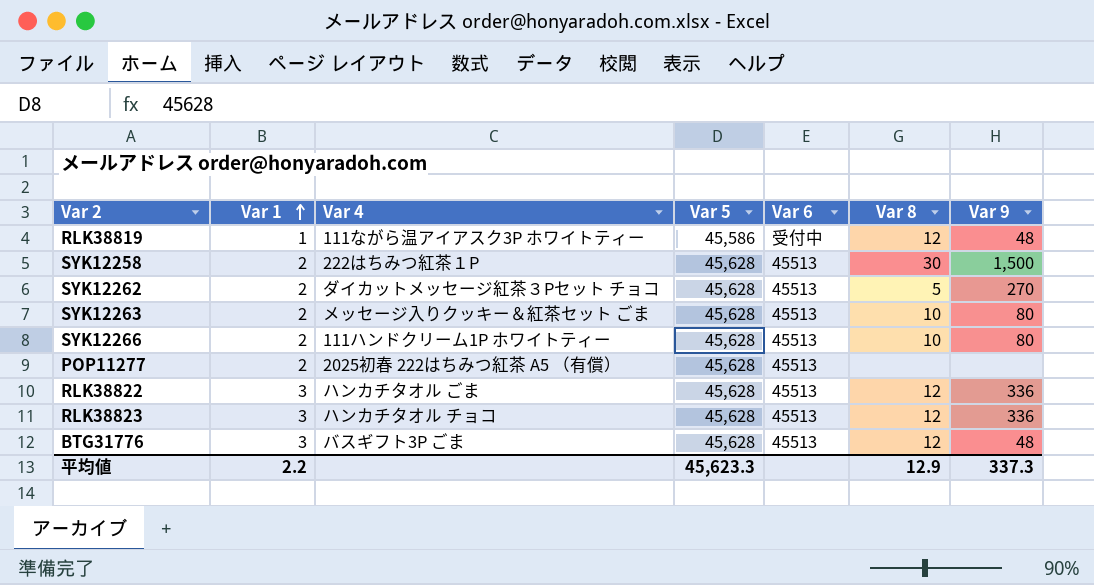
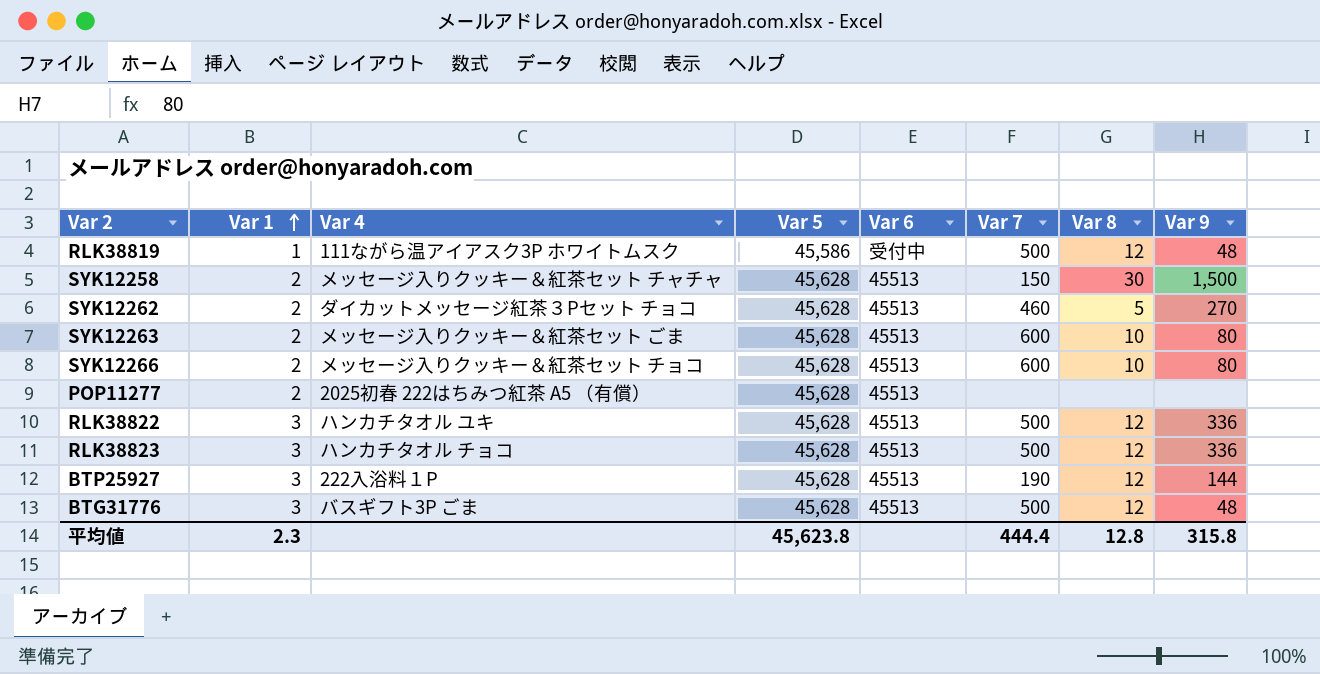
column Var 7 | position: none -> 6
RLK38819 | Var 4: 111ながら温アイアスク3P ホワイトティー -> 111ながら温アイアスク3P ホワイトムスク
SYK12258 | Var 4: 222はちみつ紅茶１P -> メッセージ入りクッキー＆紅茶セット チャチャ
SYK12266 | Var 4: 111ハンドクリーム1P ホワイトティー -> メッセージ入りクッキー＆紅茶セット チョコ
RLK38822 | Var 4: ハンカチタオル ごま -> ハンカチタオル ユキ
row BTP25927: none -> 3 | 222入浴料１P | 45,628 | 45513 | 190 | 12 | 144
平均値 | Var 1: 2.2 -> 2.3
平均値 | Var 5: 45,623.3 -> 45,623.8
平均値 | Var 8: 12.9 -> 12.8
平均値 | Var 9: 337.3 -> 315.8

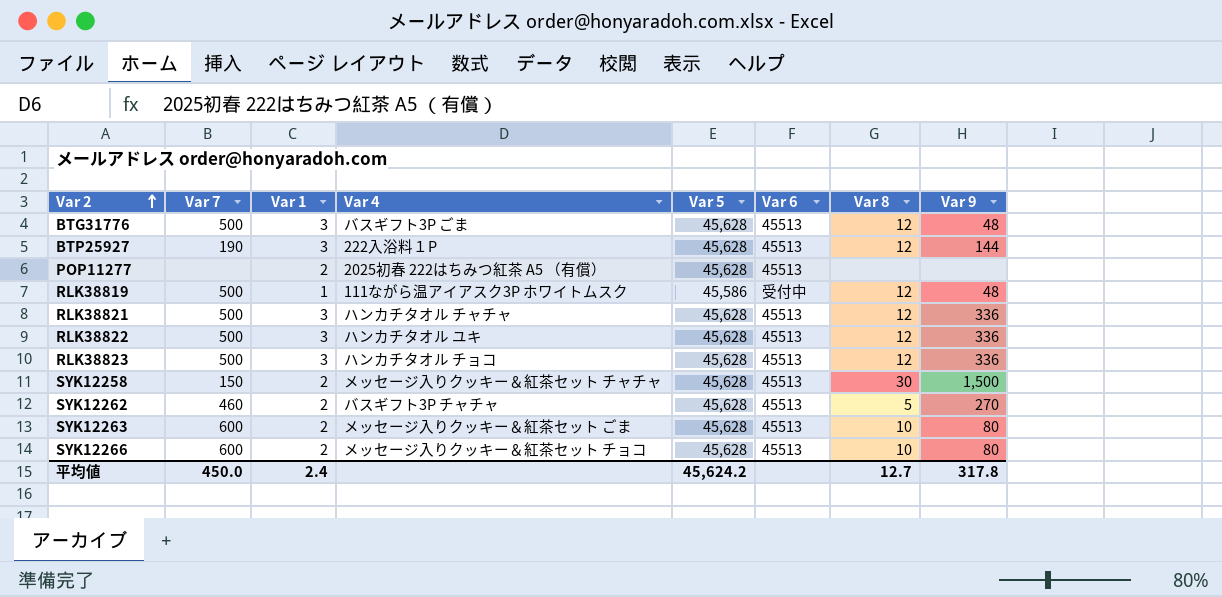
row order: Var 1 ascending -> Var 2 ascending
column Var 7 | position: 6 -> 2
row RLK38821: none -> 500 | 3 | ハンカチタオル チャチャ | 45,628 | 45513 | 12 | 336
SYK12262 | Var 4: ダイカットメッセージ紅茶３Pセット チョコ -> バスギフト3P チャチャ
平均値 | Var 7: 444.4 -> 450.0
平均値 | Var 1: 2.3 -> 2.4
平均値 | Var 5: 45,623.8 -> 45,624.2
平均値 | Var 8: 12.8 -> 12.7
平均値 | Var 9: 315.8 -> 317.8

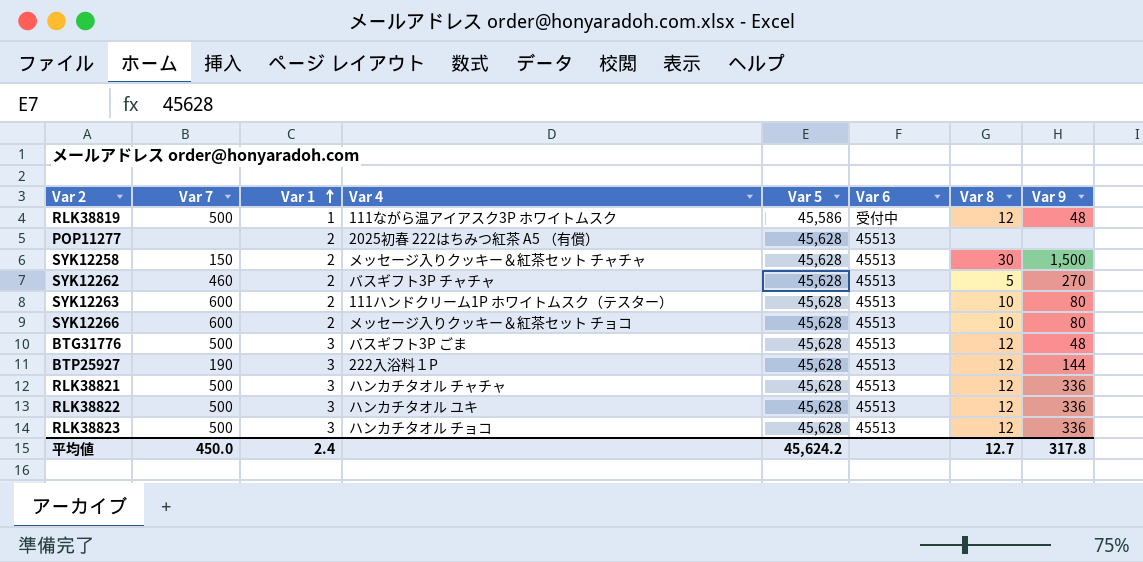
row order: Var 2 ascending -> Var 1 ascending
SYK12263 | Var 4: メッセージ入りクッキー＆紅茶セット ごま -> 111ハンドクリーム1P ホワイトムスク（テスター）

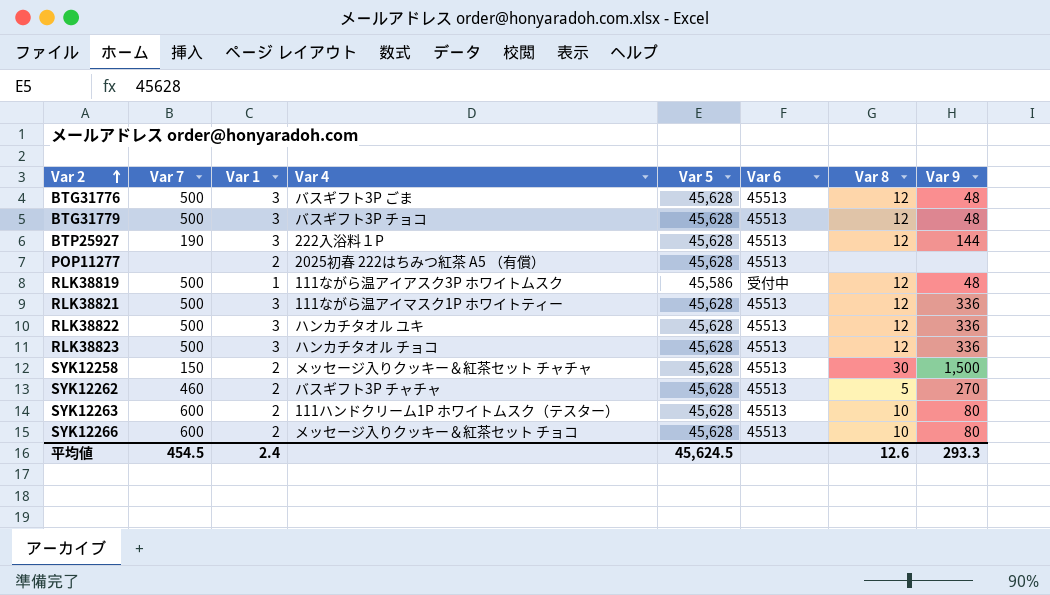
row order: Var 1 ascending -> Var 2 ascending
row BTG31779: none -> 500 | 3 | バスギフト3P チョコ | 45,628 | 45513 | 12 | 48
RLK38821 | Var 4: ハンカチタオル チャチャ -> 111ながら温アイマスク1P ホワイトティー
平均値 | Var 7: 450.0 -> 454.5
平均値 | Var 5: 45,624.2 -> 45,624.5
平均値 | Var 8: 12.7 -> 12.6
平均値 | Var 9: 317.8 -> 293.3

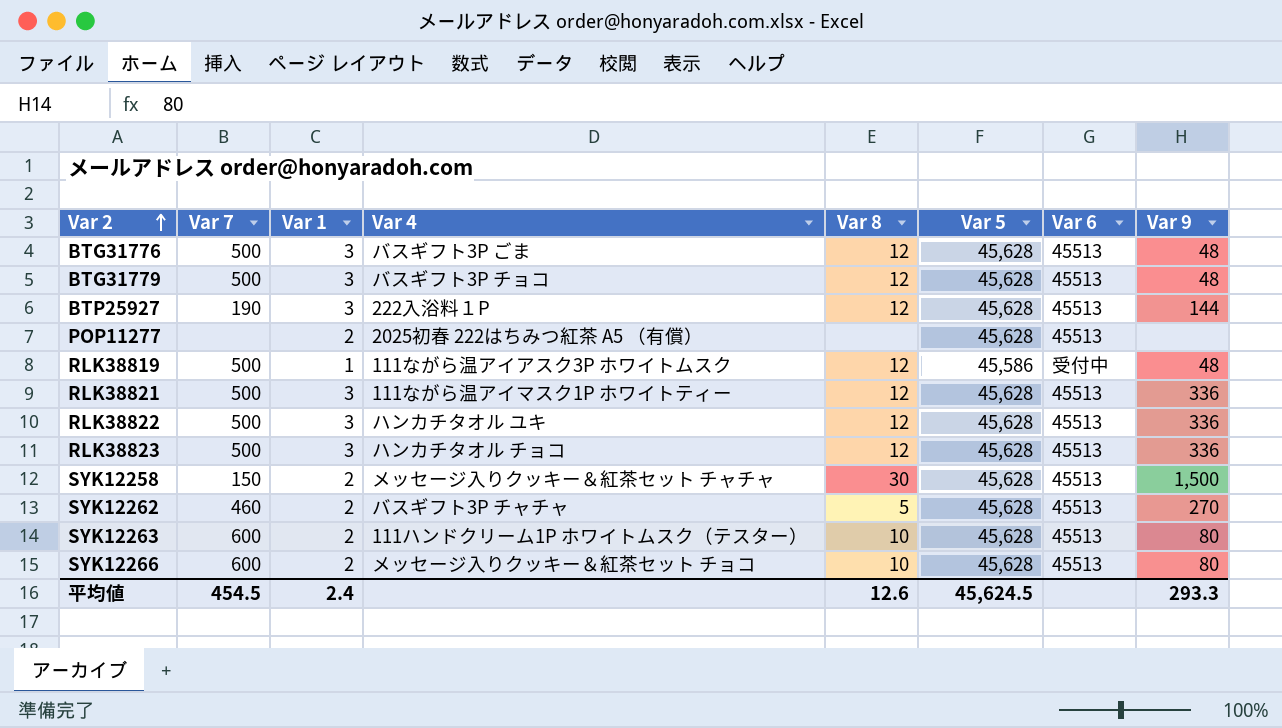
column Var 8 | position: 7 -> 5

